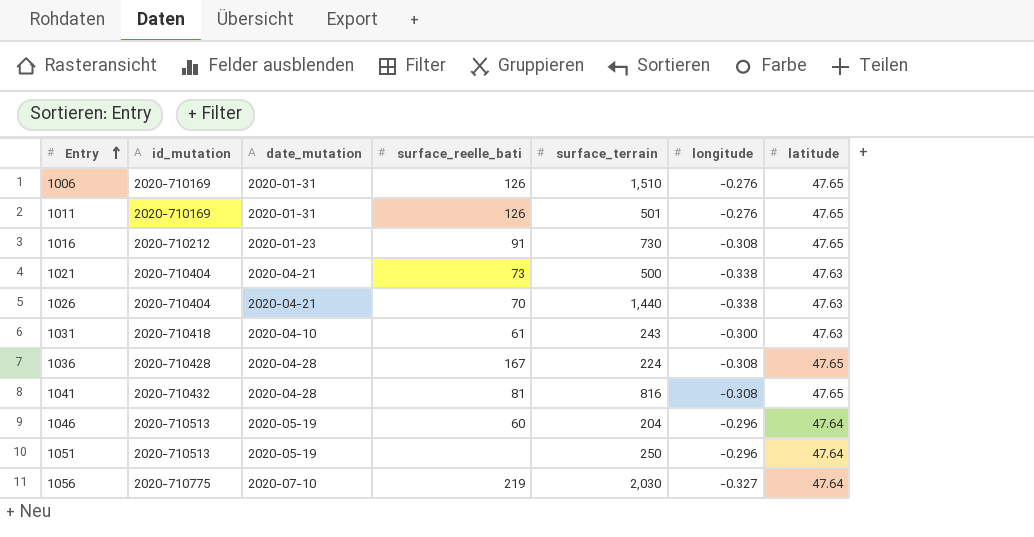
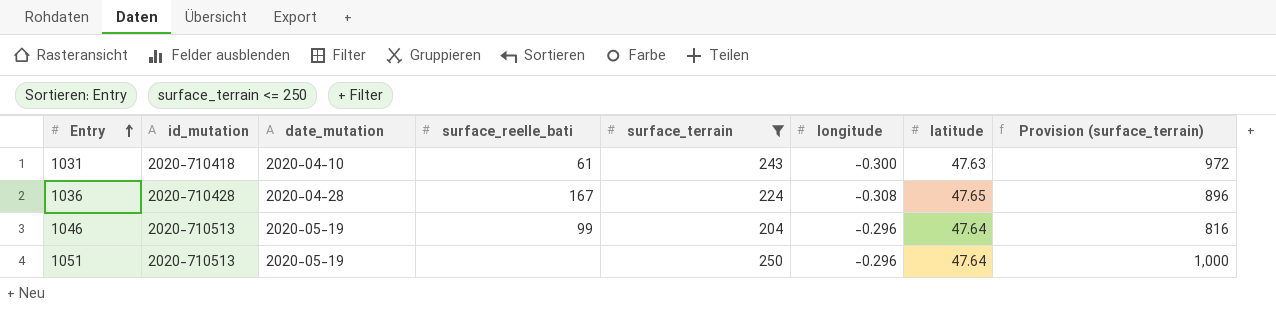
filter: none -> surface_terrain <= 250
column Provision (surface_terrain) | formula: none -> [surface_terrain] * 4
1046 | surface_reelle_bati: 60 -> 99

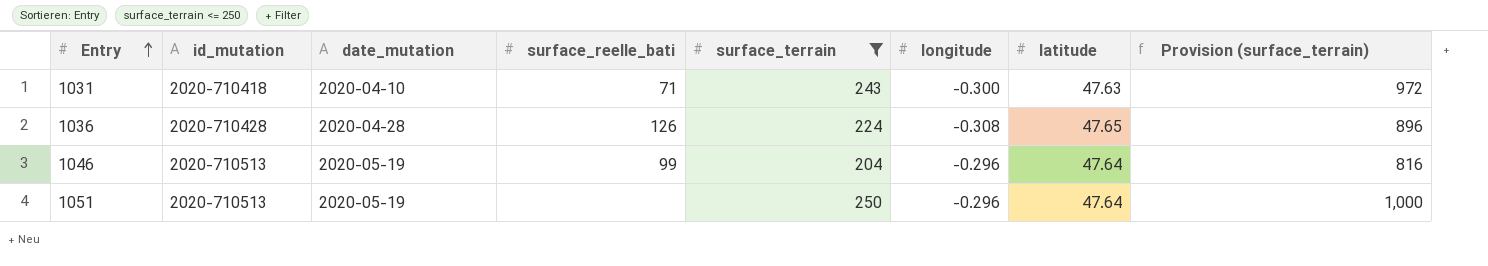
1031 | surface_reelle_bati: 61 -> 71
1036 | surface_reelle_bati: 167 -> 126

